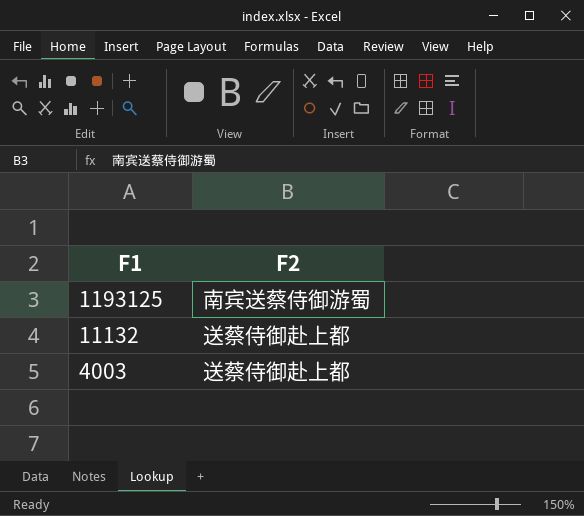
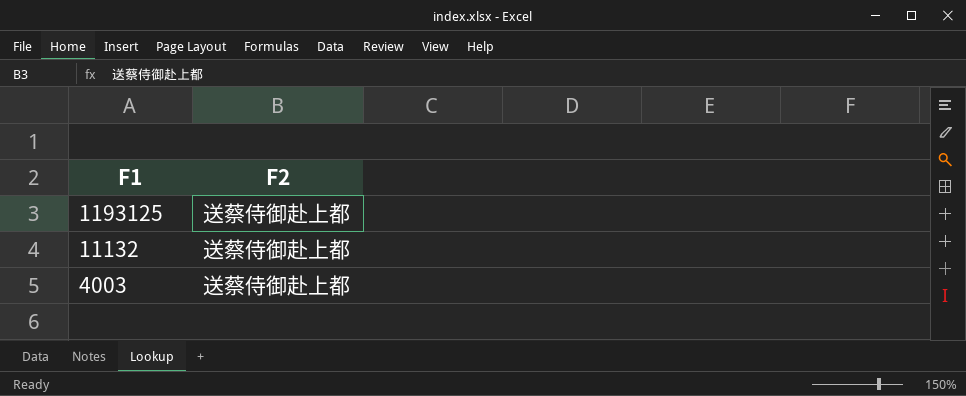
1193125 | F2: 南宾送蔡侍御游蜀 -> 送蔡侍御赴上都

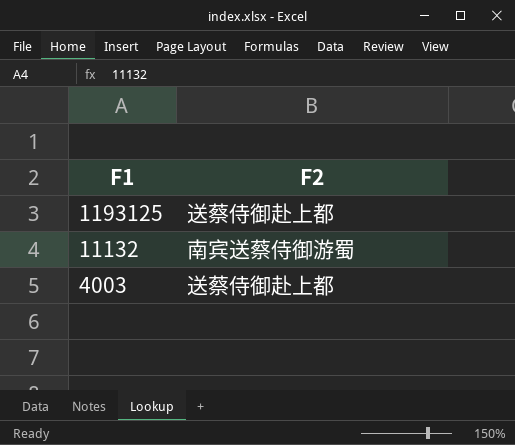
11132 | F2: 送蔡侍御赴上都 -> 南宾送蔡侍御游蜀

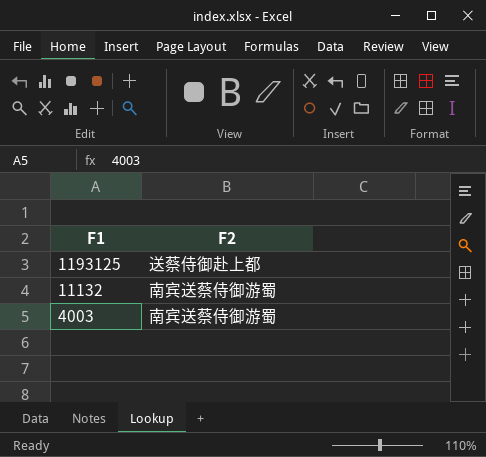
4003 | F2: 送蔡侍御赴上都 -> 南宾送蔡侍御游蜀

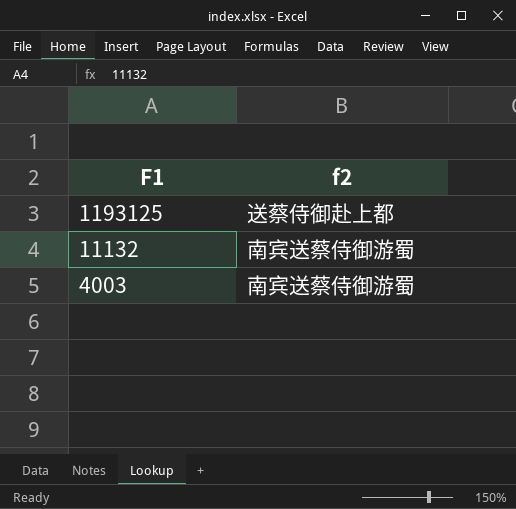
column name: F2 -> f2

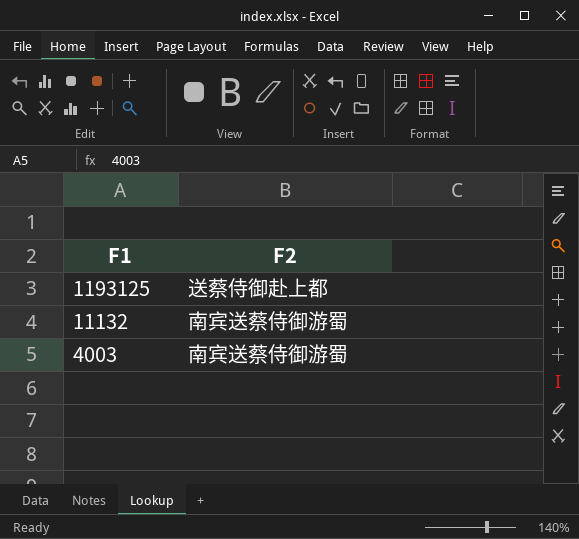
column name: f2 -> F2

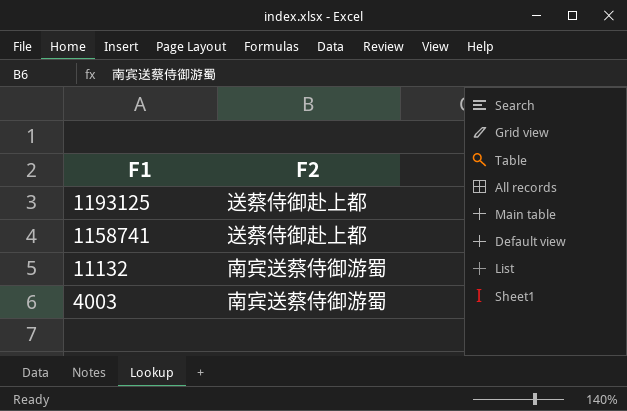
row 1158741: none -> 送蔡侍御赴上都

